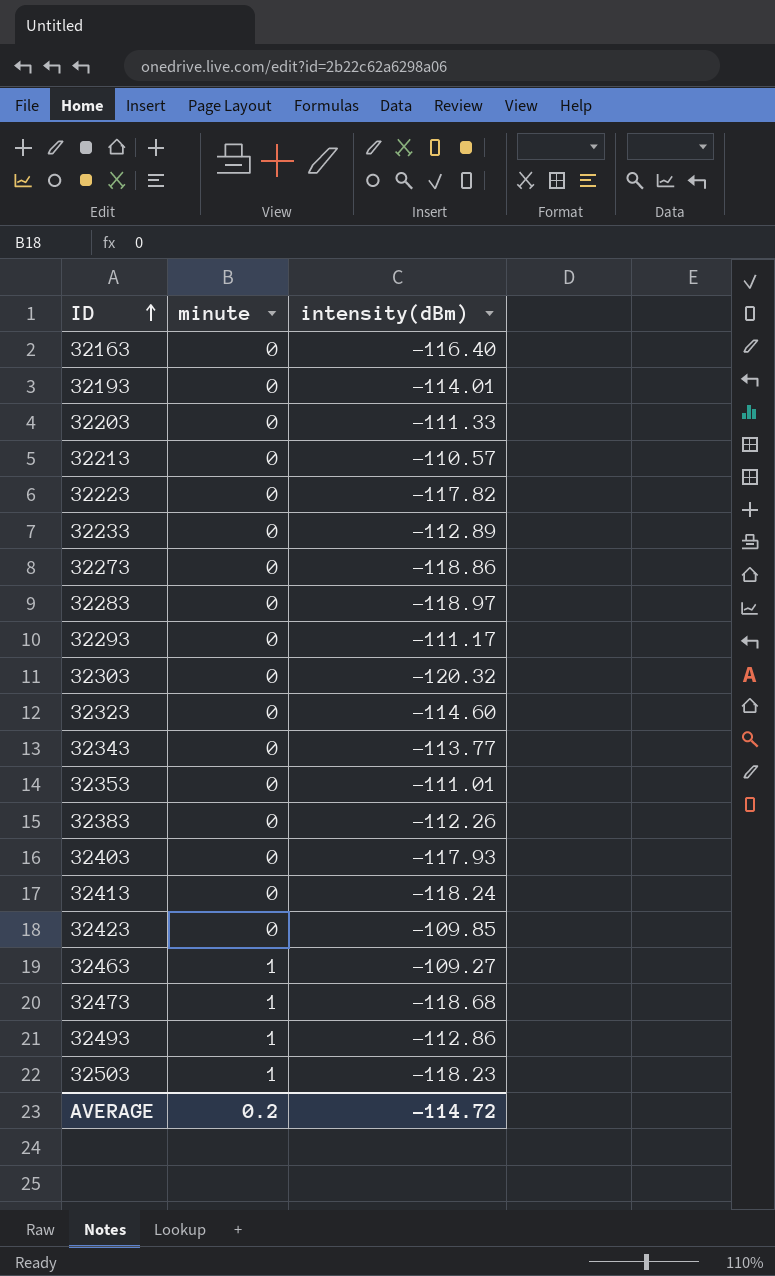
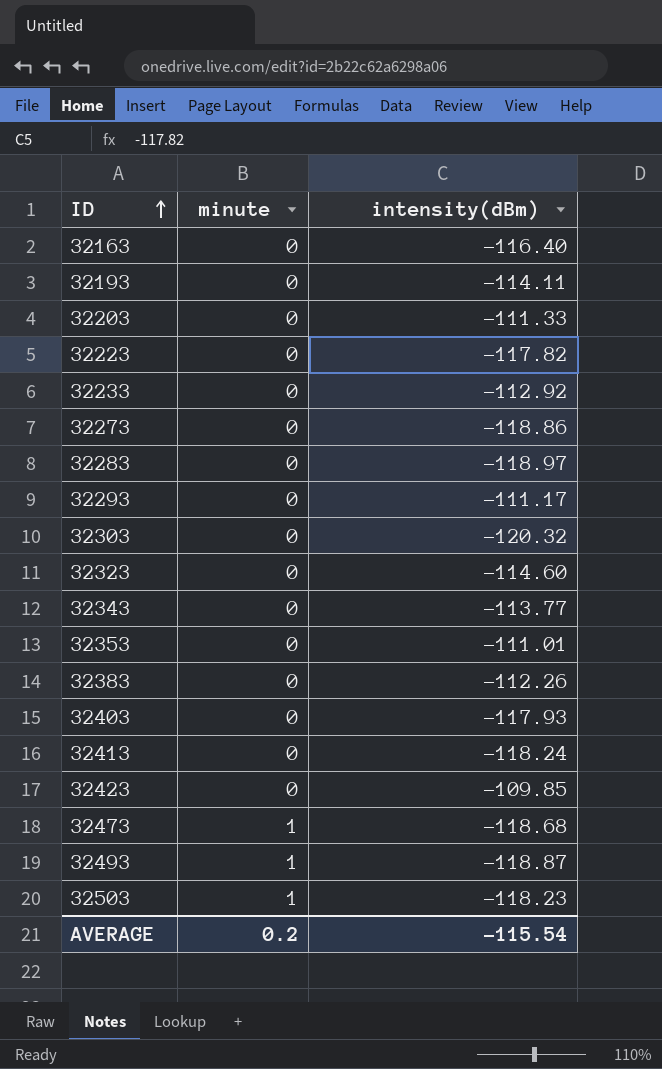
row 32213: 0 | -110.57 -> none
row 32463: 1 | -109.27 -> none
32193 | intensity(dBm): -114.01 -> -114.11
32233 | intensity(dBm): -112.89 -> -112.92
32493 | intensity(dBm): -112.86 -> -118.87
AVERAGE | intensity(dBm): -114.72 -> -115.54

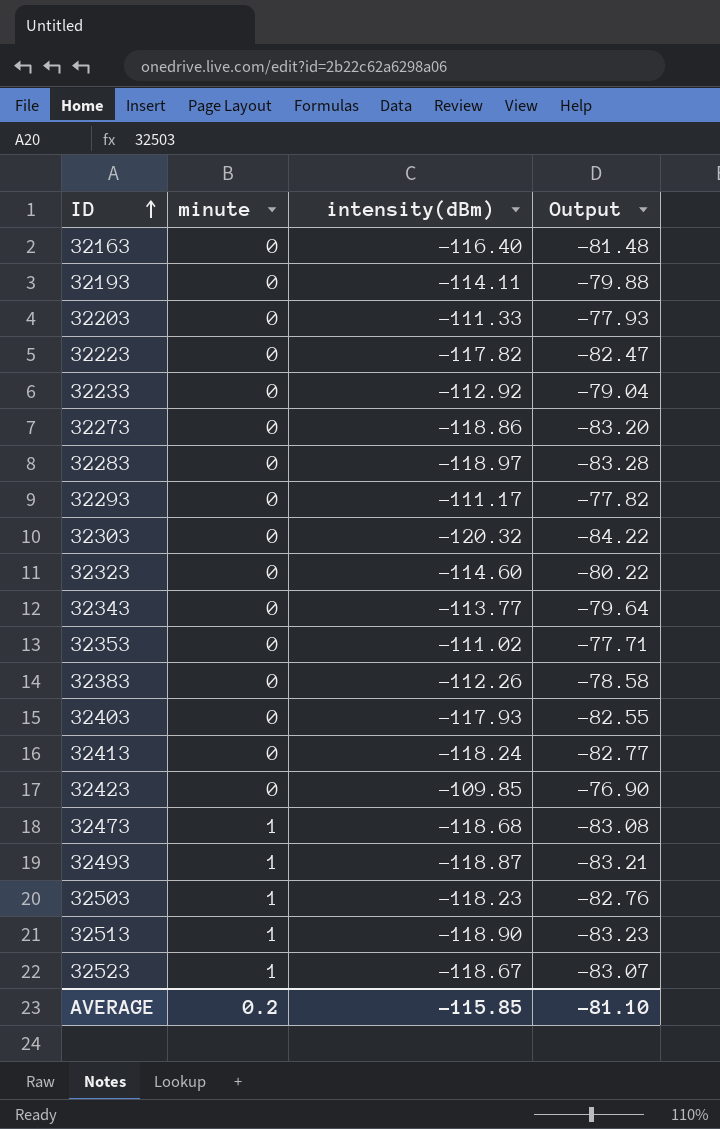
column Output | formula: none -> [intensity(dBm)] * 0.7
32353 | intensity(dBm): -111.01 -> -111.02
row 32513: none -> 1 | -118.90 | -83.23
row 32523: none -> 1 | -118.67 | -83.07
AVERAGE | intensity(dBm): -115.54 -> -115.85

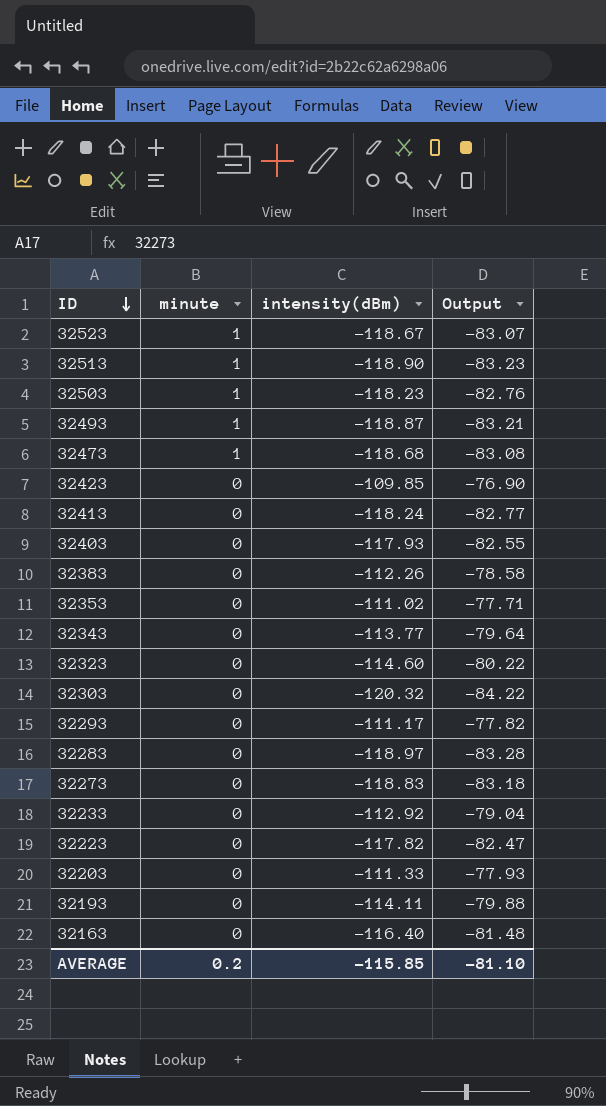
row order: ID ascending -> ID descending
32273 | intensity(dBm): -118.86 -> -118.83
32273 | Output: -83.20 -> -83.18

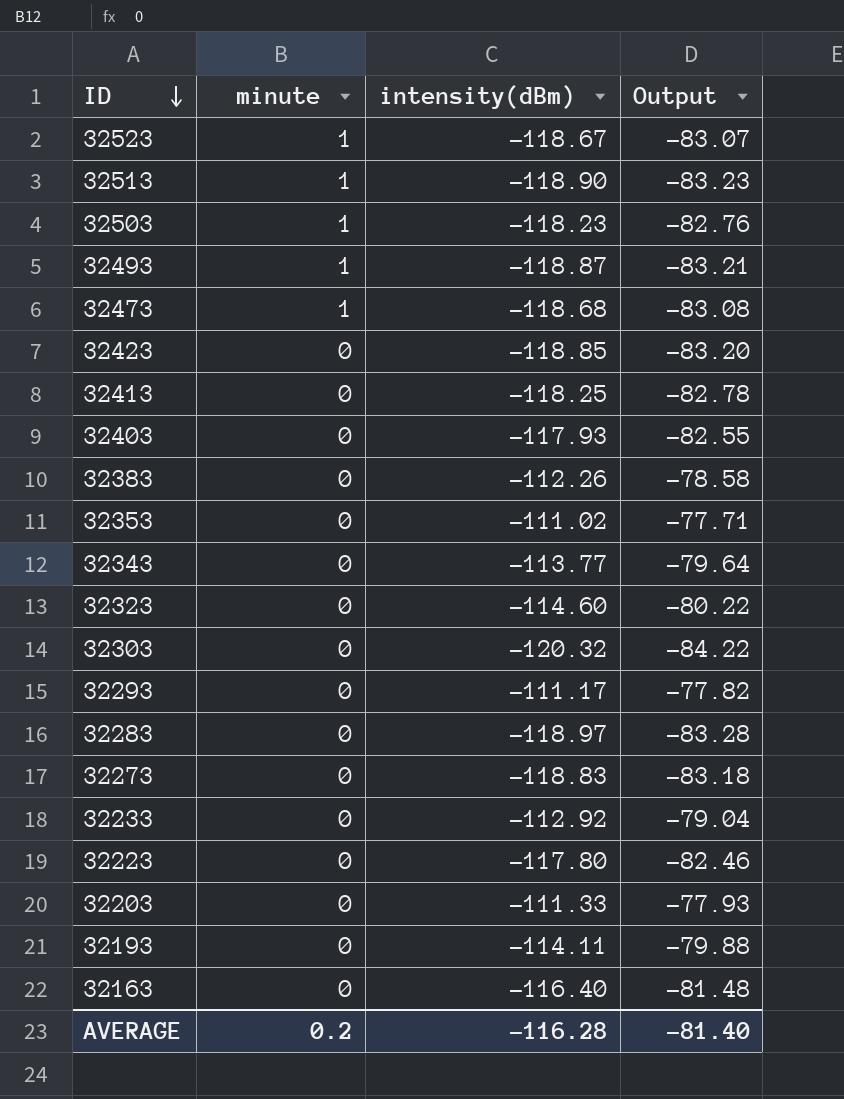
32423 | intensity(dBm): -109.85 -> -118.85
32423 | Output: -76.90 -> -83.20
32413 | intensity(dBm): -118.24 -> -118.25
32413 | Output: -82.77 -> -82.78
32223 | intensity(dBm): -117.82 -> -117.80
32223 | Output: -82.47 -> -82.46
AVERAGE | intensity(dBm): -115.85 -> -116.28
AVERAGE | Output: -81.10 -> -81.40

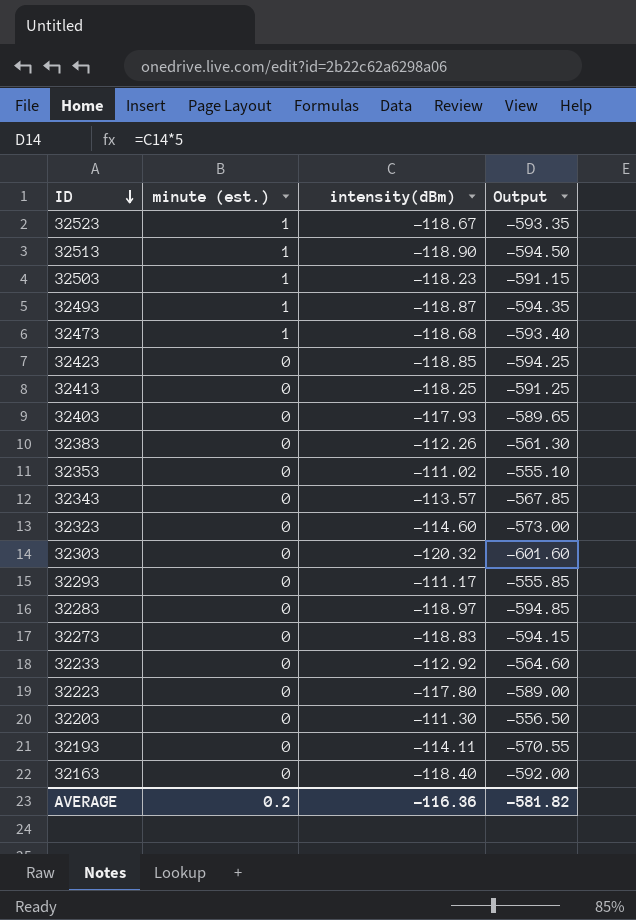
column name: minute -> minute (est.)
column Output | formula: [intensity(dBm)] * 0.7 -> [intensity(dBm)] * 5
32343 | intensity(dBm): -113.77 -> -113.57
32203 | intensity(dBm): -111.33 -> -111.30
32163 | intensity(dBm): -116.40 -> -118.40
AVERAGE | intensity(dBm): -116.28 -> -116.36
AVERAGE | Output: -81.40 -> -581.82

